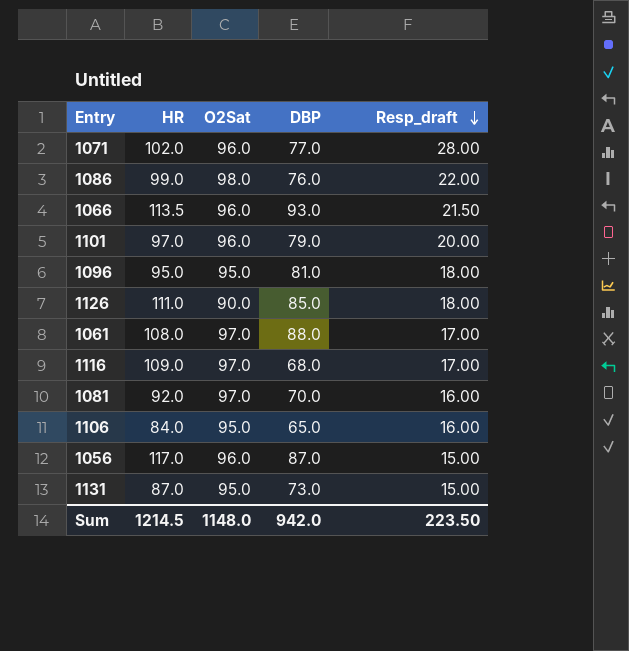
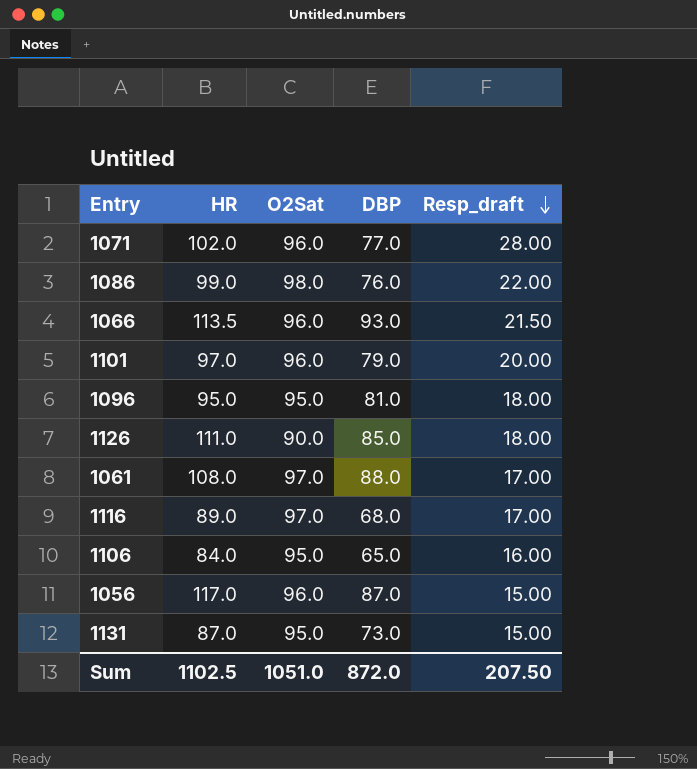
row 1081: 92.0 | 97.0 | 70.0 | 16.00 -> none
1116 | HR: 109.0 -> 89.0
Sum | HR: 1214.5 -> 1102.5
Sum | O2Sat: 1148.0 -> 1051.0
Sum | DBP: 942.0 -> 872.0
Sum | Resp_draft: 223.50 -> 207.50

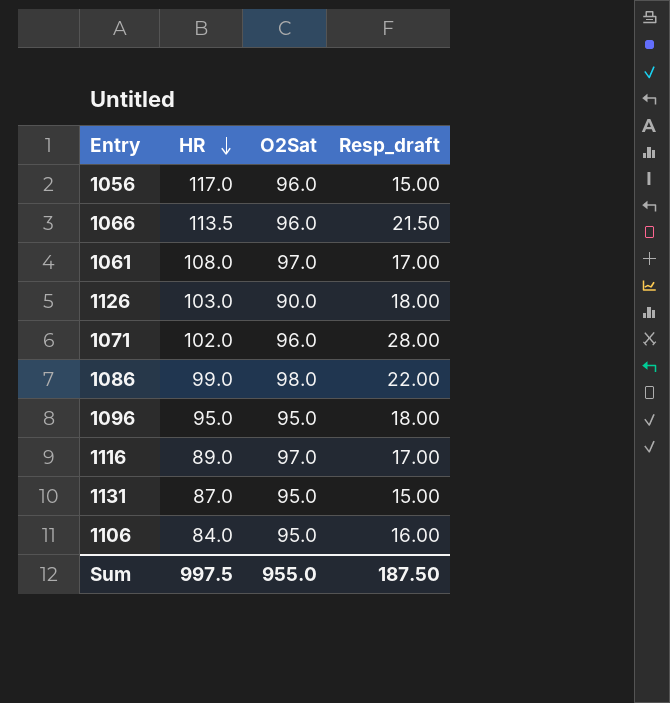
row order: Resp_draft descending -> HR descending
column DBP | position: 4 -> none
row 1101: 97.0 | 96.0 | 79.0 | 20.00 -> none
1126 | HR: 111.0 -> 103.0
Sum | HR: 1102.5 -> 997.5
Sum | O2Sat: 1051.0 -> 955.0
Sum | Resp_draft: 207.50 -> 187.50

